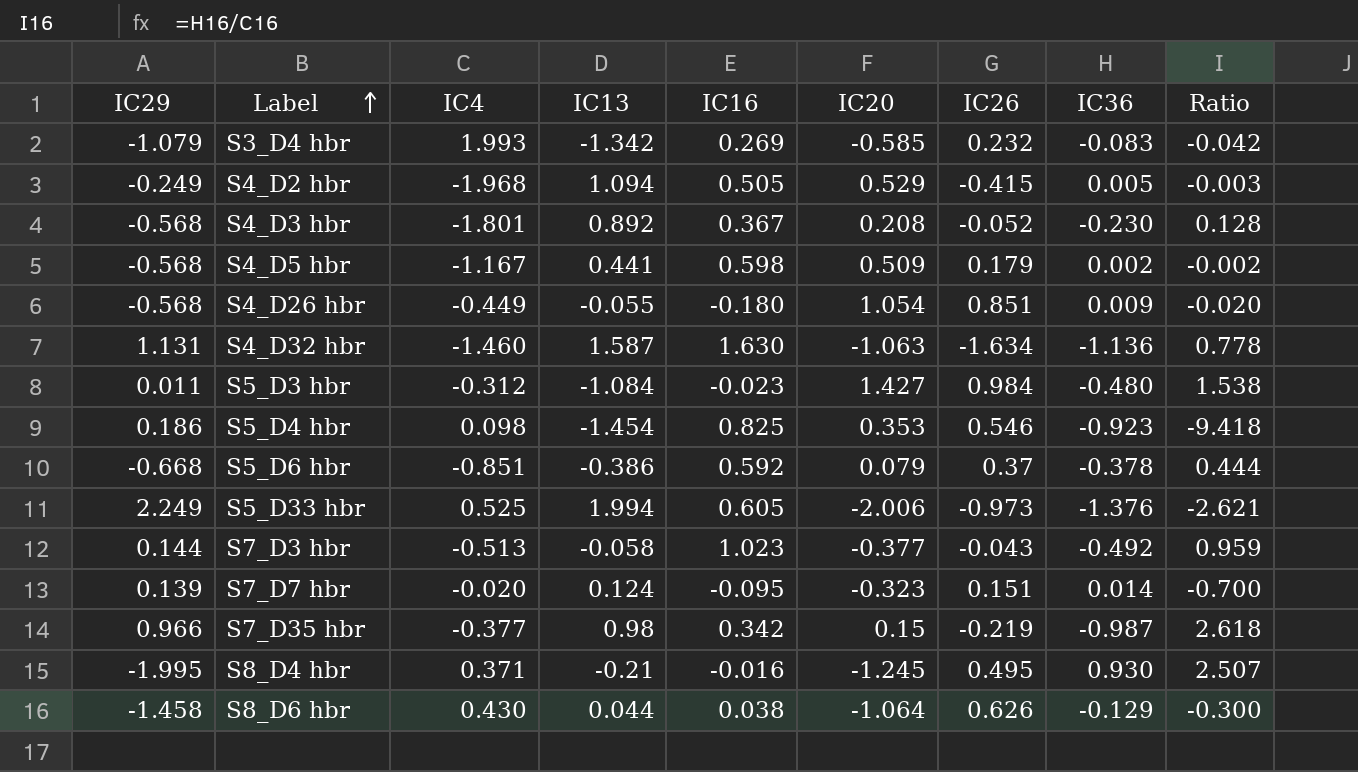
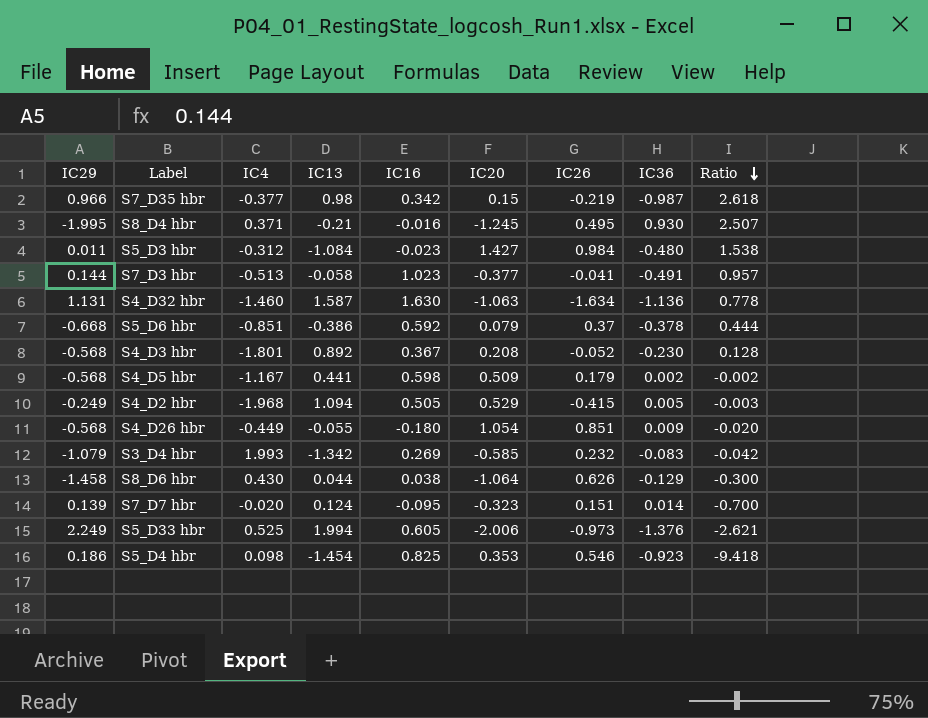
row order: Label ascending -> Ratio descending
S7_D3 hbr | IC26: -0.043 -> -0.041
S7_D3 hbr | IC36: -0.492 -> -0.491
S7_D3 hbr | Ratio: 0.959 -> 0.957

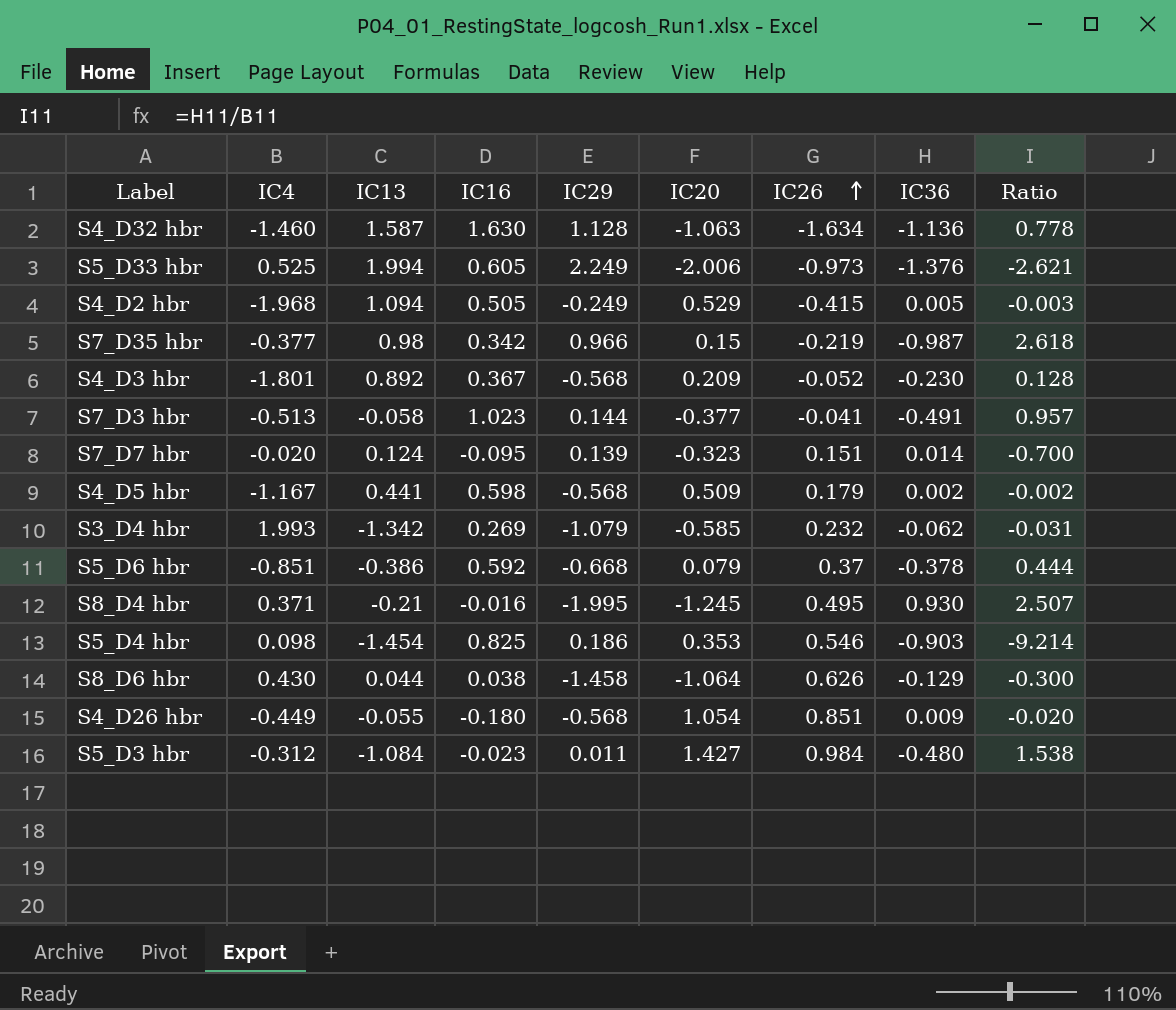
row order: Ratio descending -> IC26 ascending
column IC29 | position: 1 -> 5
S4_D32 hbr | IC29: 1.131 -> 1.128
S4_D3 hbr | IC20: 0.208 -> 0.209
S3_D4 hbr | IC36: -0.083 -> -0.062
S3_D4 hbr | Ratio: -0.042 -> -0.031
S5_D4 hbr | IC36: -0.923 -> -0.903
S5_D4 hbr | Ratio: -9.418 -> -9.214

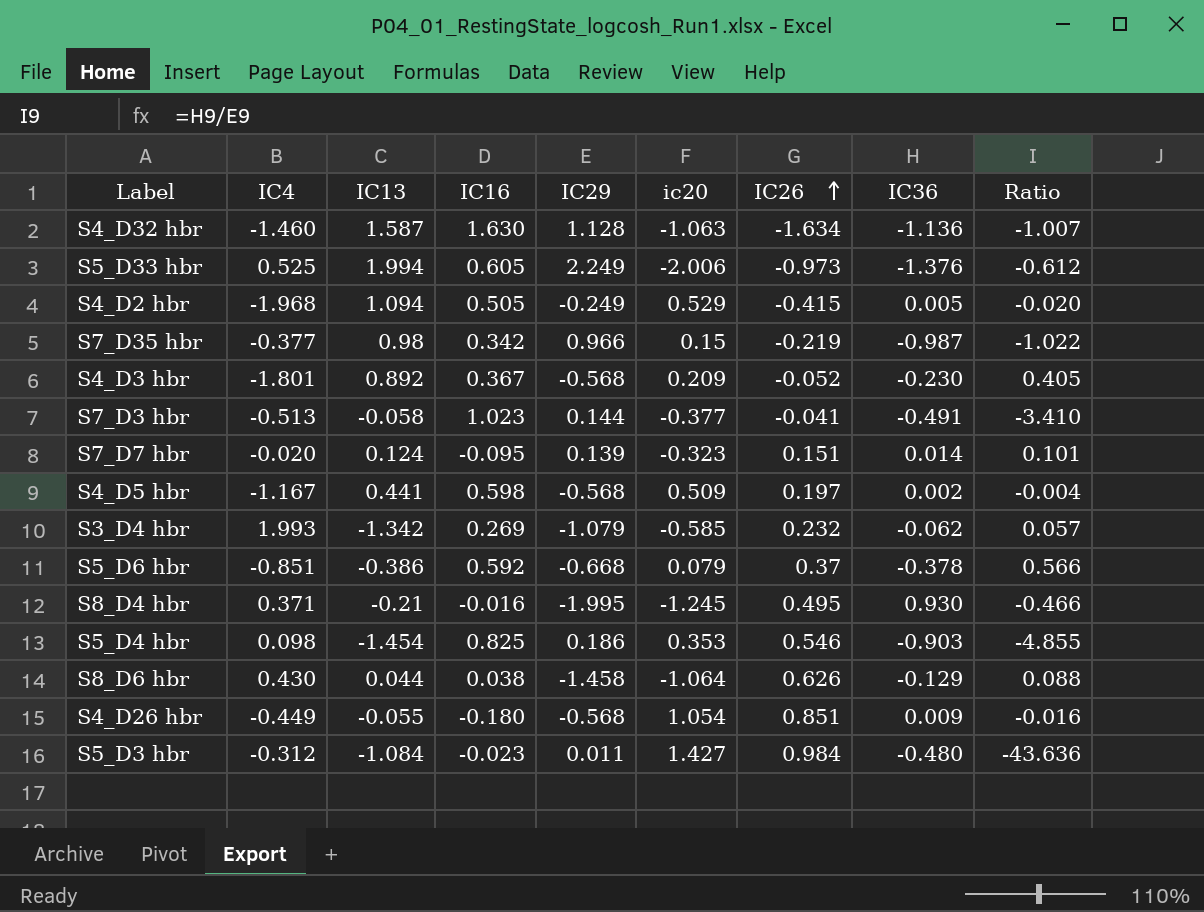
column name: IC20 -> ic20
column Ratio | formula: [IC36] / [IC4] -> [IC36] / [IC29]
S4_D5 hbr | IC26: 0.179 -> 0.197

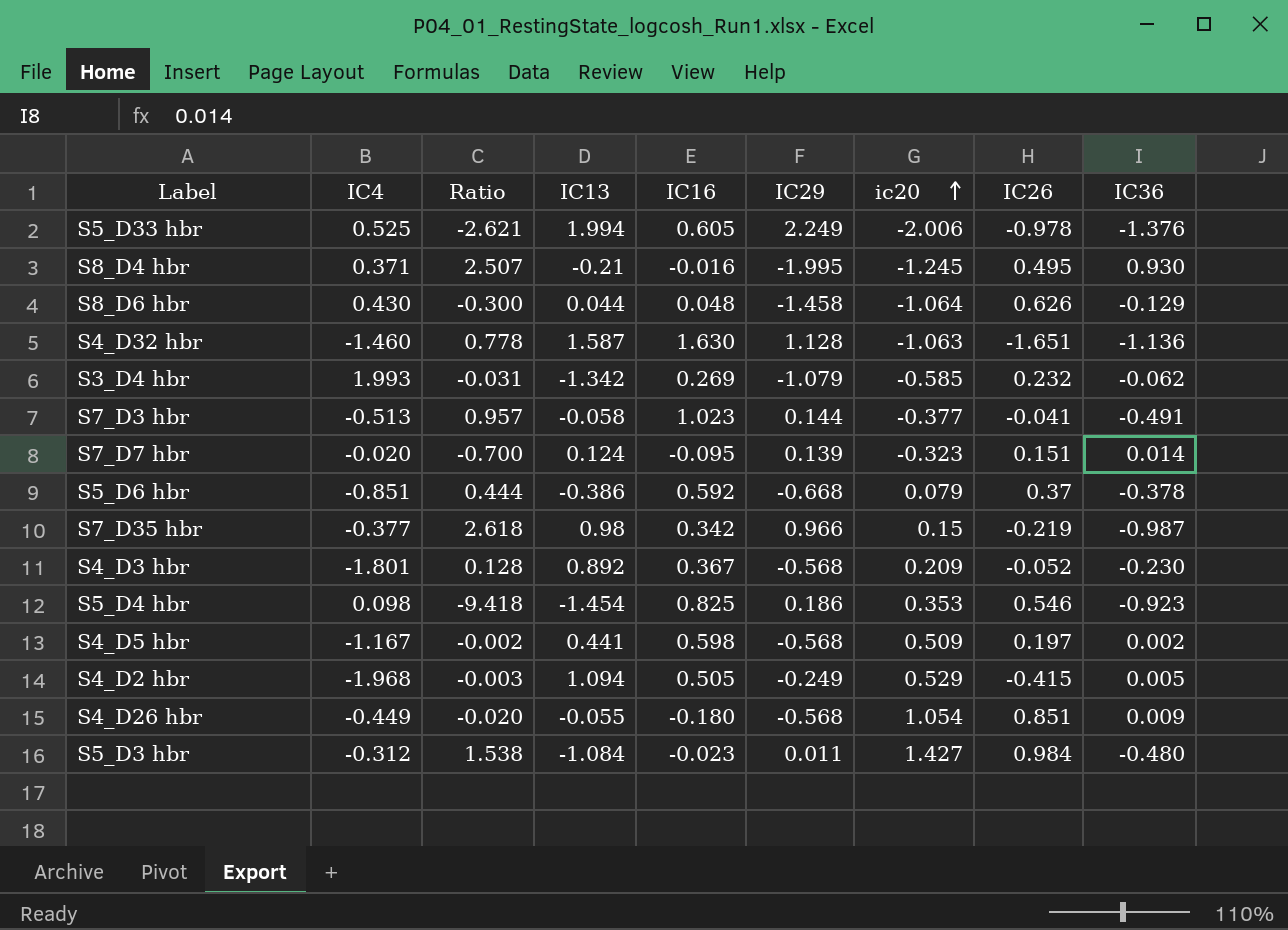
row order: IC26 ascending -> ic20 ascending
column Ratio | formula: [IC36] / [IC29] -> [IC36] / [IC4]
column Ratio | position: 9 -> 3
S5_D33 hbr | IC26: -0.973 -> -0.978
S8_D6 hbr | IC16: 0.038 -> 0.048
S4_D32 hbr | IC26: -1.634 -> -1.651
S5_D4 hbr | IC36: -0.903 -> -0.923

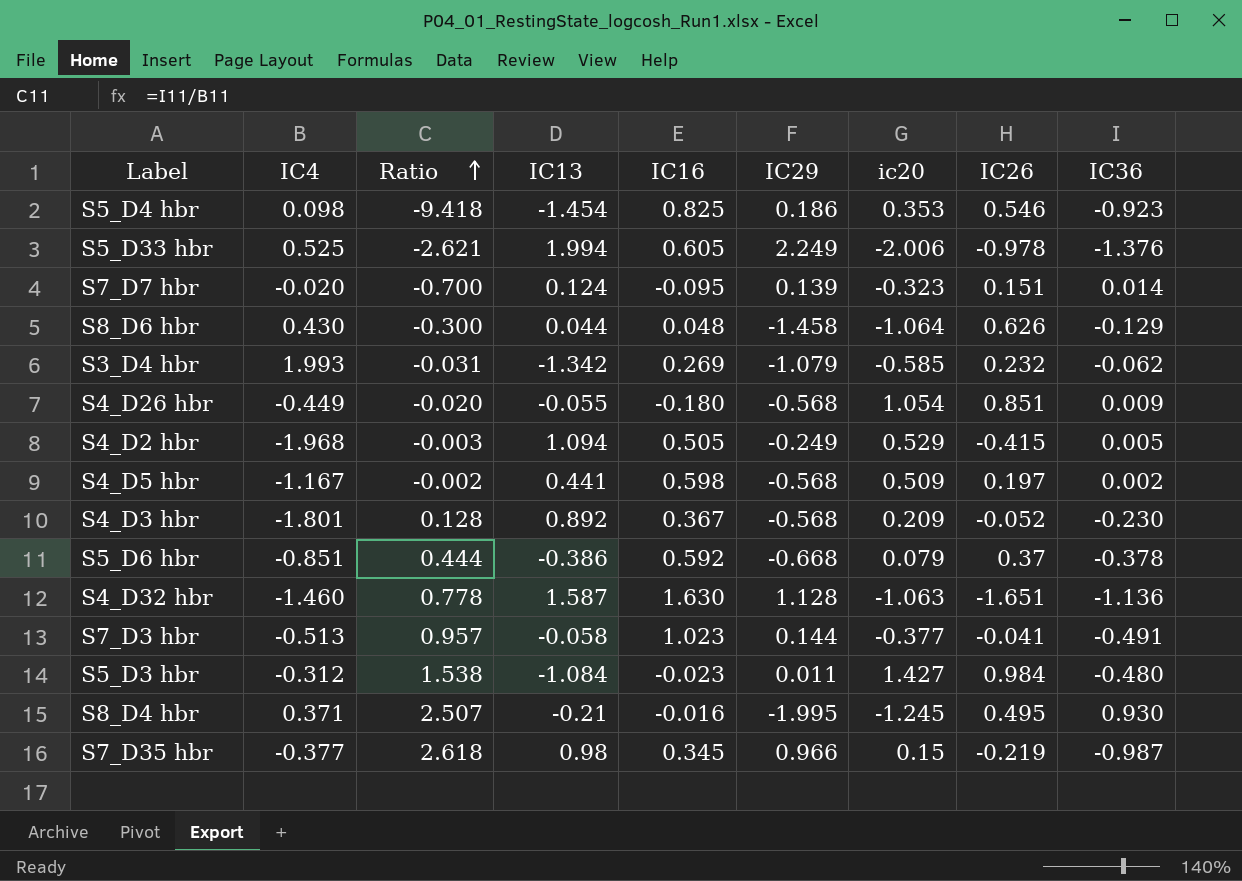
row order: ic20 ascending -> Ratio ascending
S7_D35 hbr | IC16: 0.342 -> 0.345

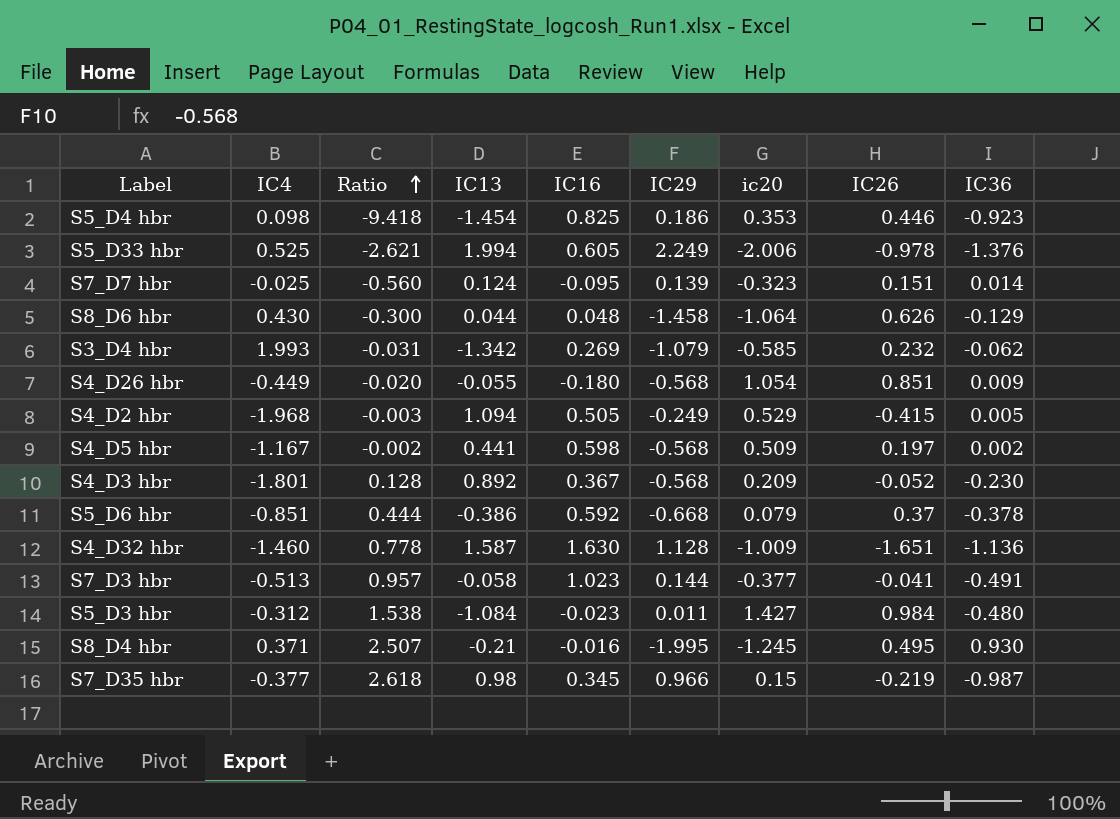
S5_D4 hbr | IC26: 0.546 -> 0.446
S7_D7 hbr | IC4: -0.020 -> -0.025
S7_D7 hbr | Ratio: -0.700 -> -0.560
S4_D32 hbr | ic20: -1.063 -> -1.009

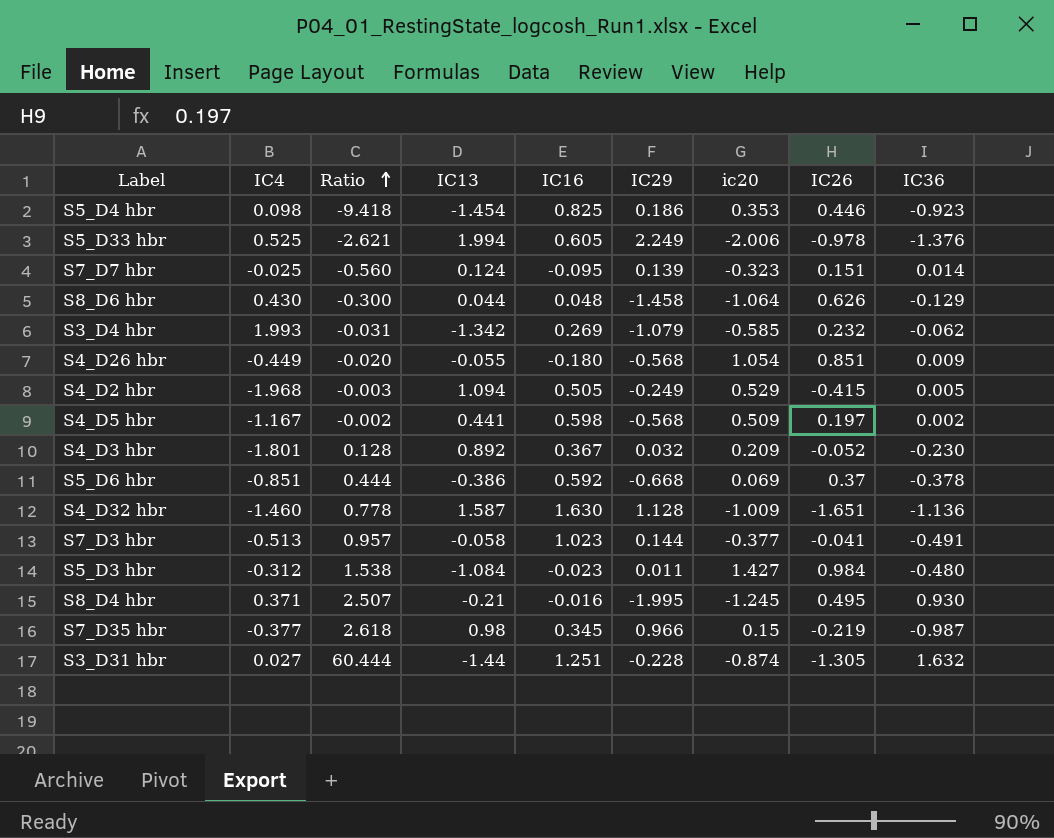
S4_D3 hbr | IC29: -0.568 -> 0.032
S5_D6 hbr | ic20: 0.079 -> 0.069
row S3_D31 hbr: none -> 0.027 | 60.444 | -1.44 | 1.251 | -0.228 | -0.874 | -1.305 | 1.632

